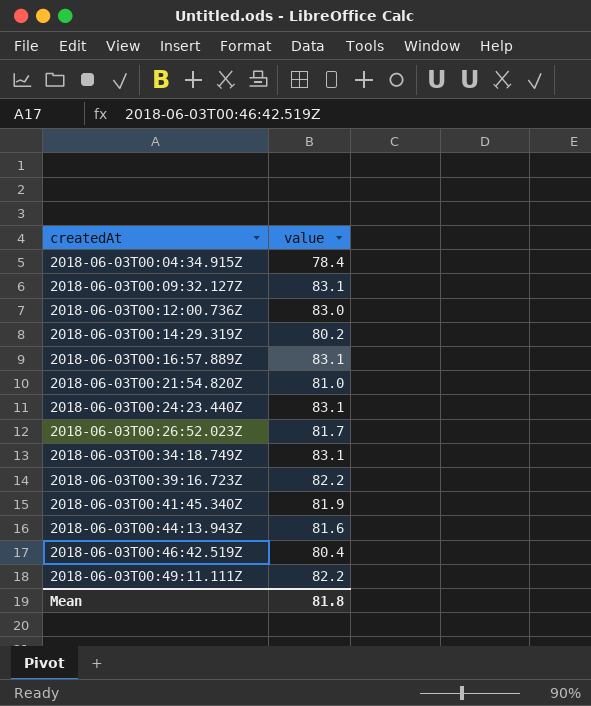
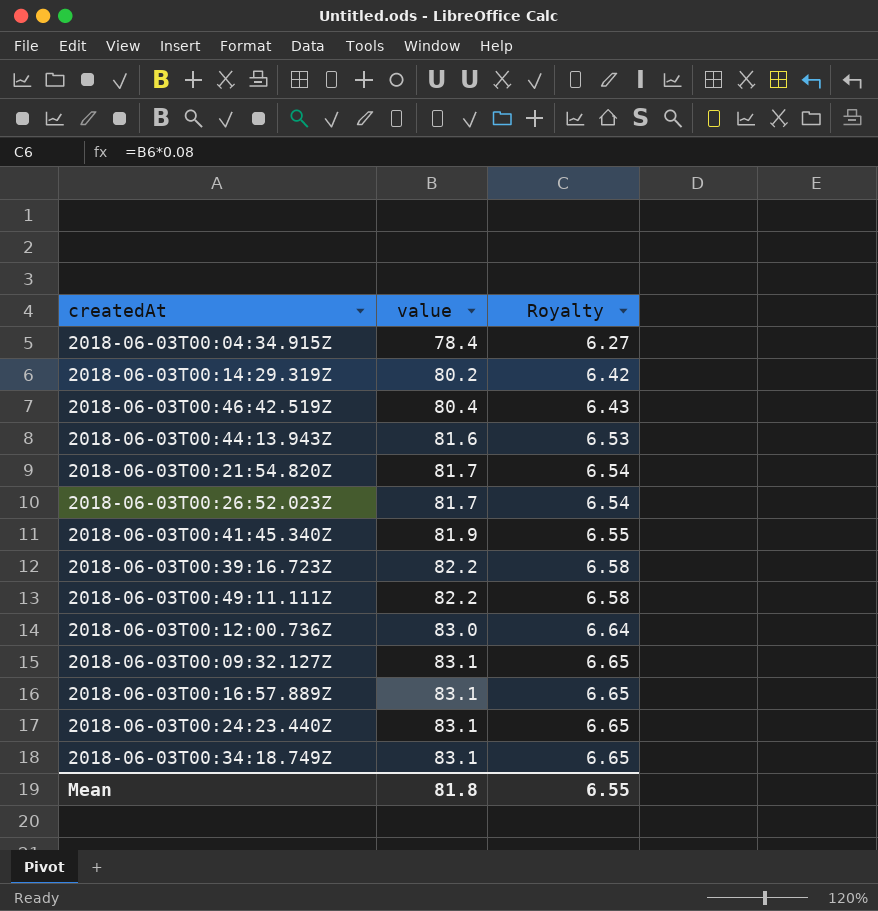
row order: createdAt ascending -> value ascending
column Royalty | formula: none -> [value] * 0.08
2018-06-03T00:21:54.820Z | value: 81.0 -> 81.7

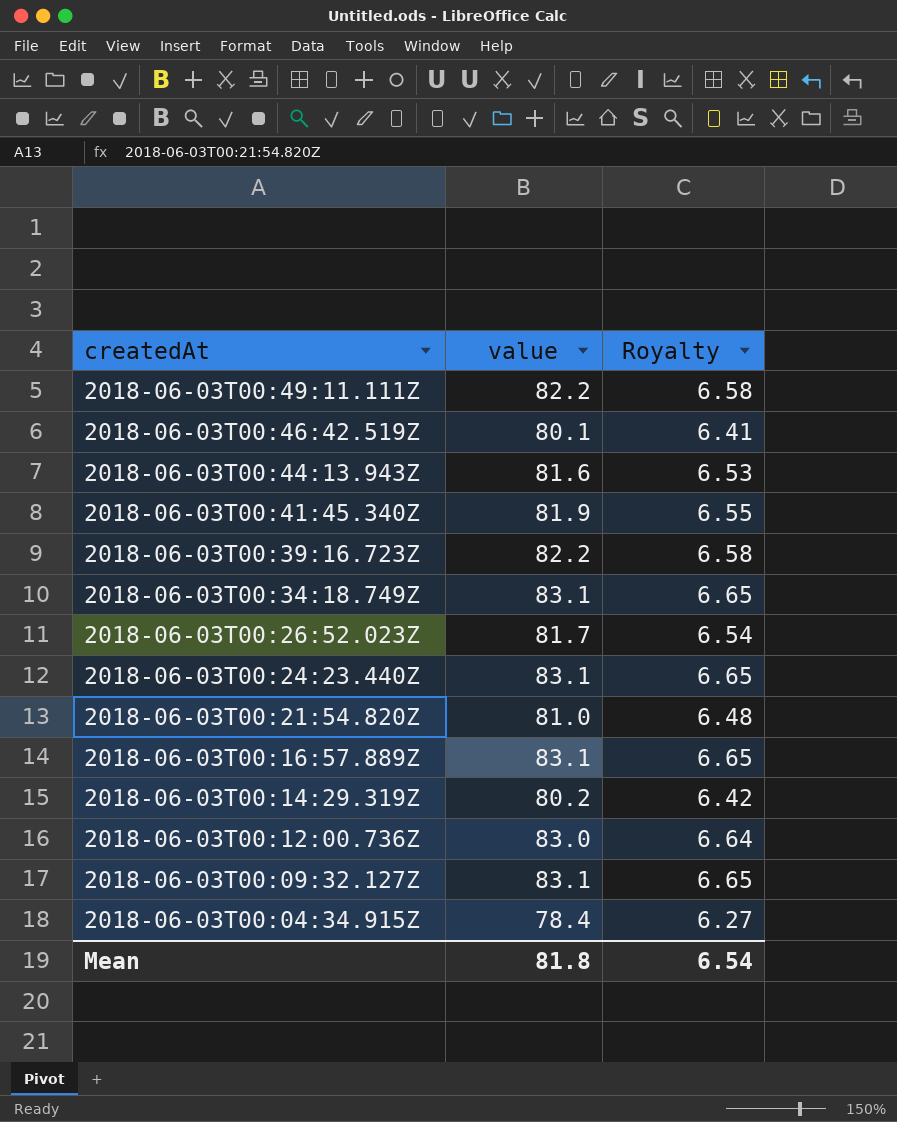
row order: value ascending -> createdAt descending
2018-06-03T00:46:42.519Z | value: 80.4 -> 80.1
2018-06-03T00:46:42.519Z | Royalty: 6.43 -> 6.41
2018-06-03T00:21:54.820Z | value: 81.7 -> 81.0
2018-06-03T00:21:54.820Z | Royalty: 6.54 -> 6.48
Mean | Royalty: 6.55 -> 6.54

